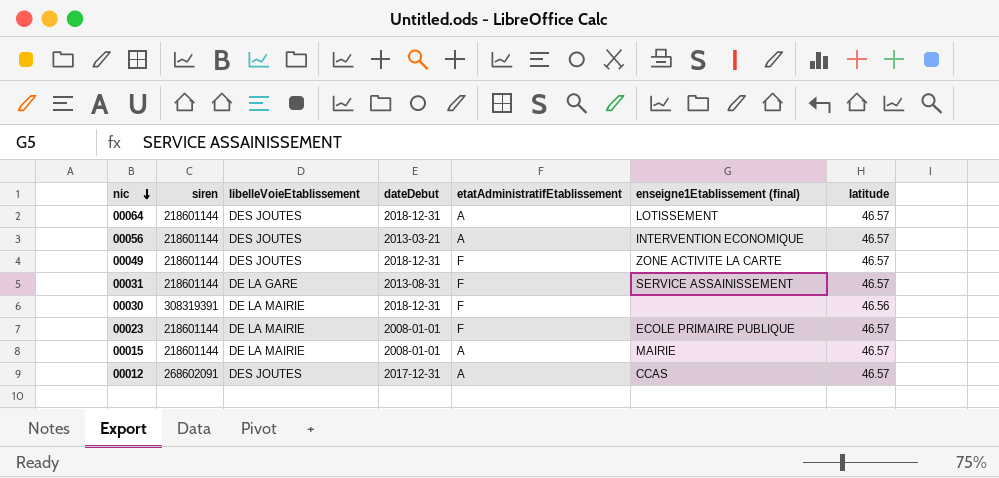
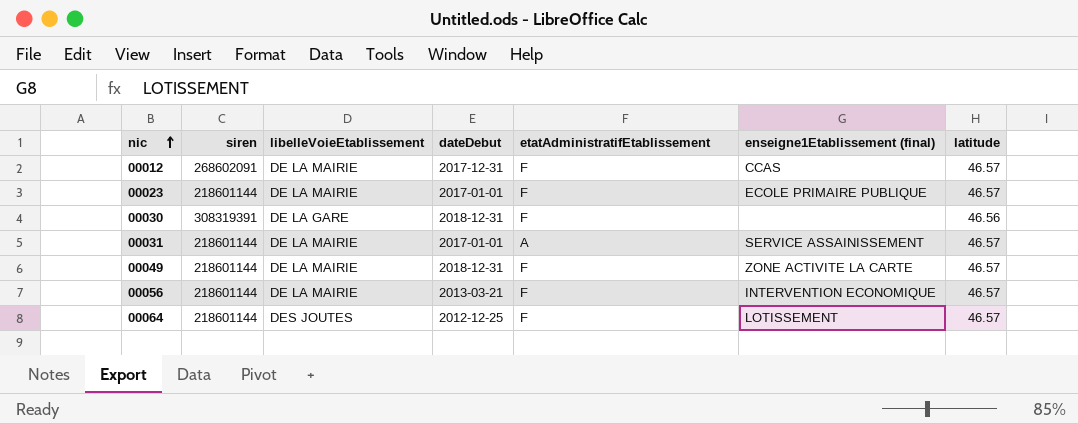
row order: nic descending -> nic ascending
row 00015: 218601144 | DE LA MAIRIE | 2008-01-01 | A | MAIRIE | 46.57 -> none
00012 | libelleVoieEtablissement: DES JOUTES -> DE LA MAIRIE
00012 | etatAdministratifEtablissement: A -> F
00023 | dateDebut: 2008-01-01 -> 2017-01-01
00030 | libelleVoieEtablissement: DE LA MAIRIE -> DE LA GARE
00031 | libelleVoieEtablissement: DE LA GARE -> DE LA MAIRIE
00031 | dateDebut: 2013-08-31 -> 2017-01-01
00031 | etatAdministratifEtablissement: F -> A
00049 | libelleVoieEtablissement: DES JOUTES -> DE LA MAIRIE
00056 | libelleVoieEtablissement: DES JOUTES -> DE LA MAIRIE
00056 | etatAdministratifEtablissement: A -> F
00064 | dateDebut: 2018-12-31 -> 2012-12-25
00064 | etatAdministratifEtablissement: A -> F

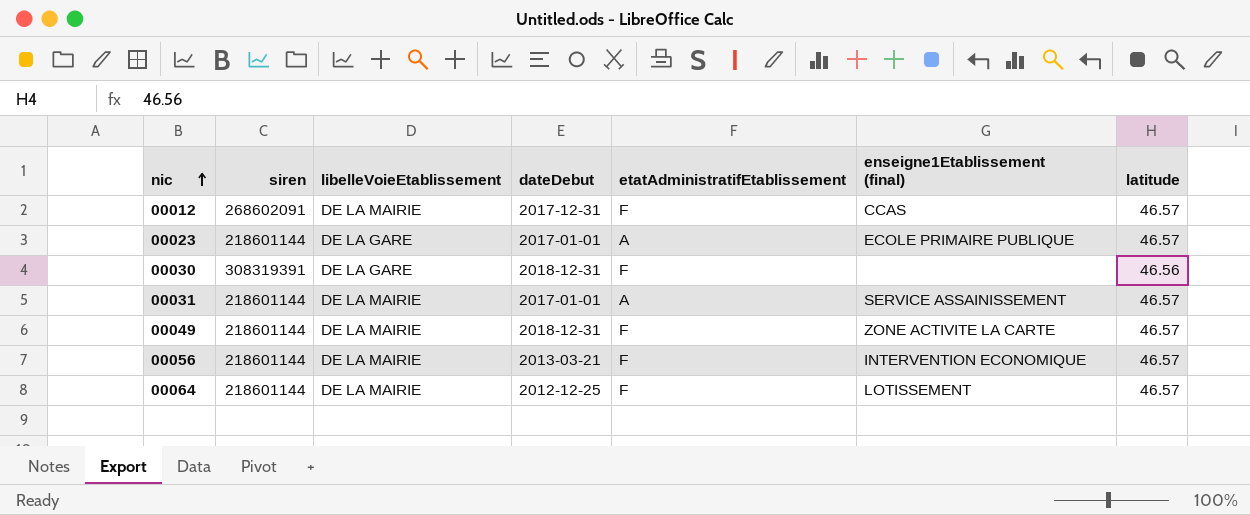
00023 | libelleVoieEtablissement: DE LA MAIRIE -> DE LA GARE
00023 | etatAdministratifEtablissement: F -> A
00064 | libelleVoieEtablissement: DES JOUTES -> DE LA MAIRIE

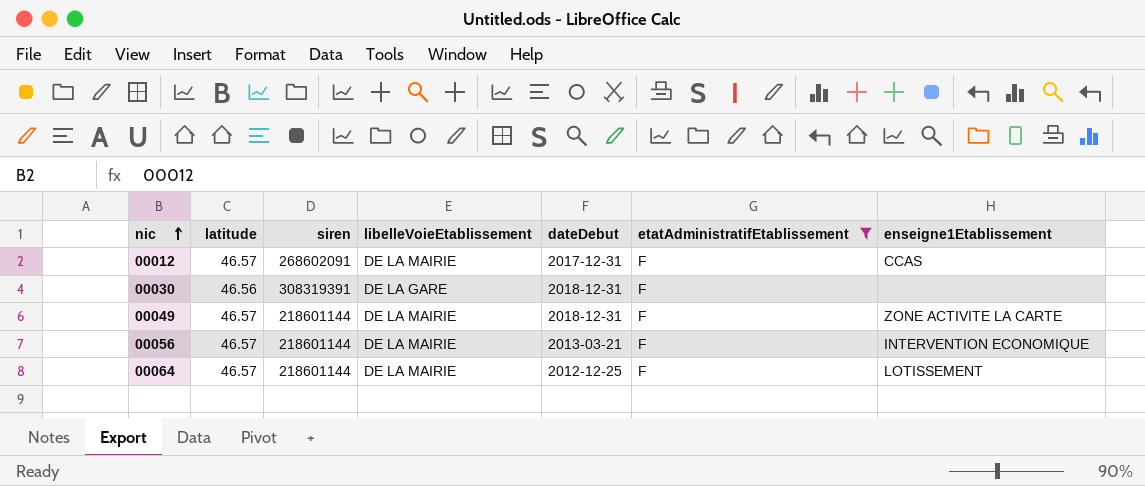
filter: none -> etatAdministratifEtablissement = F
column latitude | position: 7 -> 2
column name: enseigne1Etablissement (final) -> enseigne1Etablissement

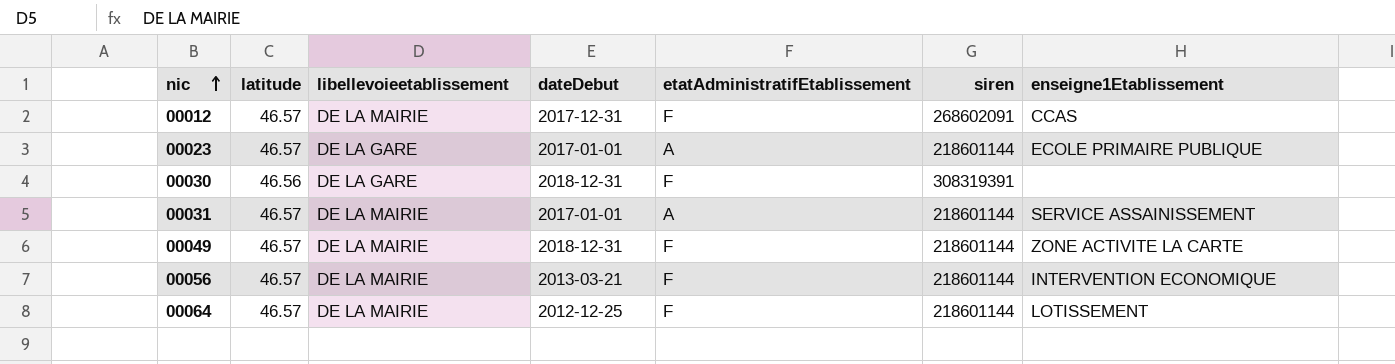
filter: etatAdministratifEtablissement = F -> none
column name: libelleVoieEtablissement -> libellevoieetablissement
column siren | position: 3 -> 6

